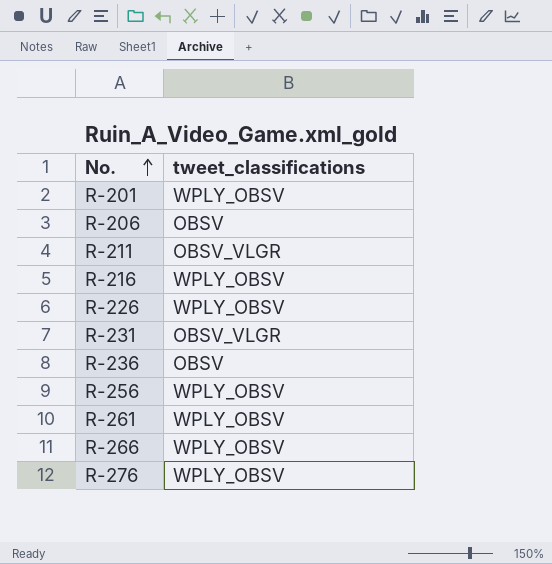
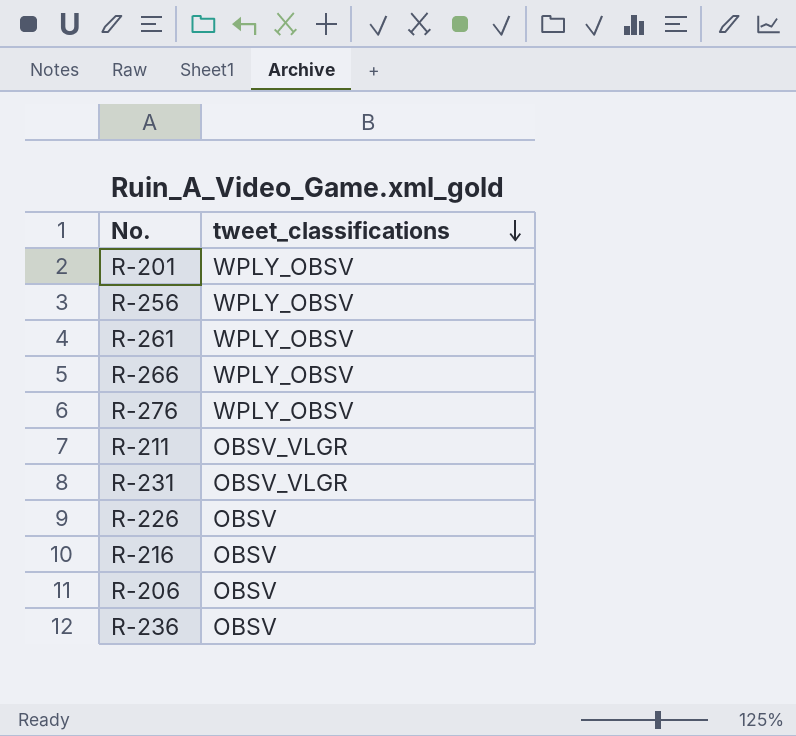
row order: No. ascending -> tweet_classifications descending
R-226 | tweet_classifications: WPLY_OBSV -> OBSV
R-216 | tweet_classifications: WPLY_OBSV -> OBSV

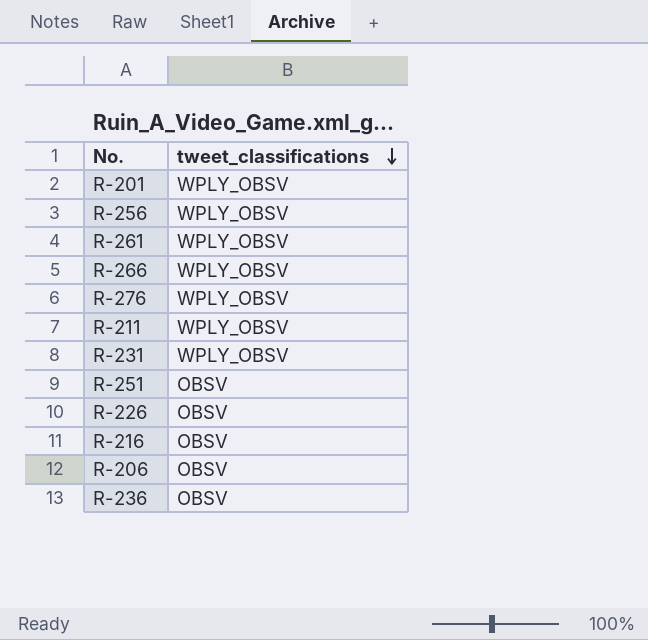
R-211 | tweet_classifications: OBSV_VLGR -> WPLY_OBSV
R-231 | tweet_classifications: OBSV_VLGR -> WPLY_OBSV
row R-251: none -> OBSV

